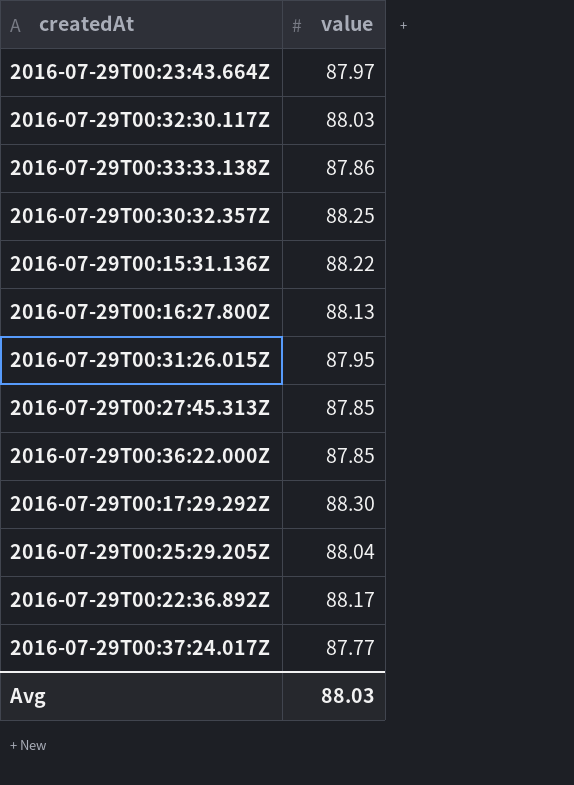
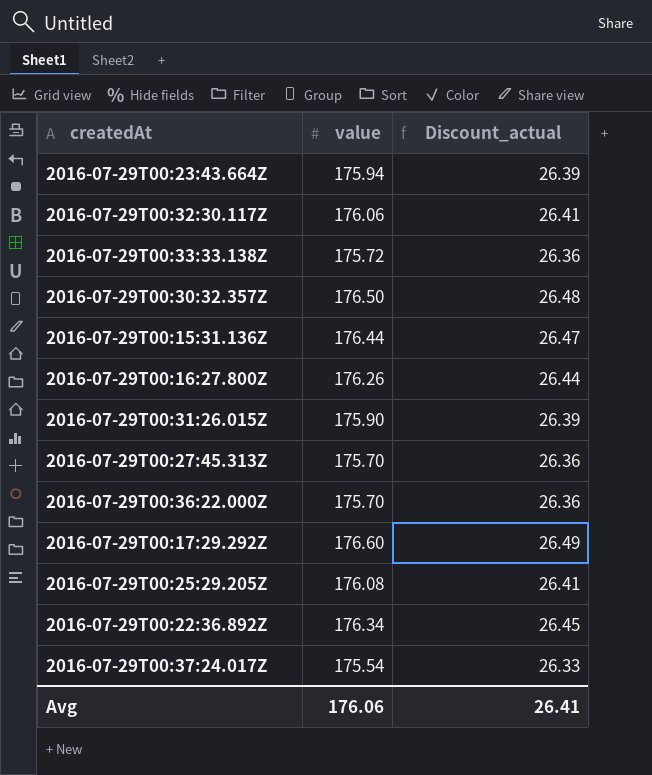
column Discount_actual | formula: none -> [value] * 0.15
2016-07-29T00:23:43.664Z | value: 87.97 -> 175.94
2016-07-29T00:32:30.117Z | value: 88.03 -> 176.06
2016-07-29T00:33:33.138Z | value: 87.86 -> 175.72
2016-07-29T00:30:32.357Z | value: 88.25 -> 176.50
2016-07-29T00:15:31.136Z | value: 88.22 -> 176.44
2016-07-29T00:16:27.800Z | value: 88.13 -> 176.26
2016-07-29T00:31:26.015Z | value: 87.95 -> 175.90
2016-07-29T00:27:45.313Z | value: 87.85 -> 175.70
2016-07-29T00:36:22.000Z | value: 87.85 -> 175.70
2016-07-29T00:17:29.292Z | value: 88.30 -> 176.60
2016-07-29T00:25:29.205Z | value: 88.04 -> 176.08
2016-07-29T00:22:36.892Z | value: 88.17 -> 176.34
2016-07-29T00:37:24.017Z | value: 87.77 -> 175.54
Avg | value: 88.03 -> 176.06

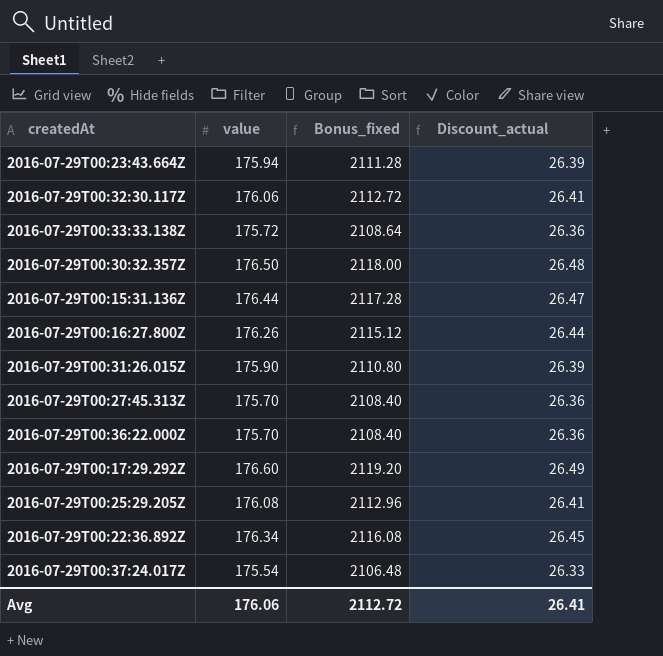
column Bonus_fixed | formula: none -> [value] * 12

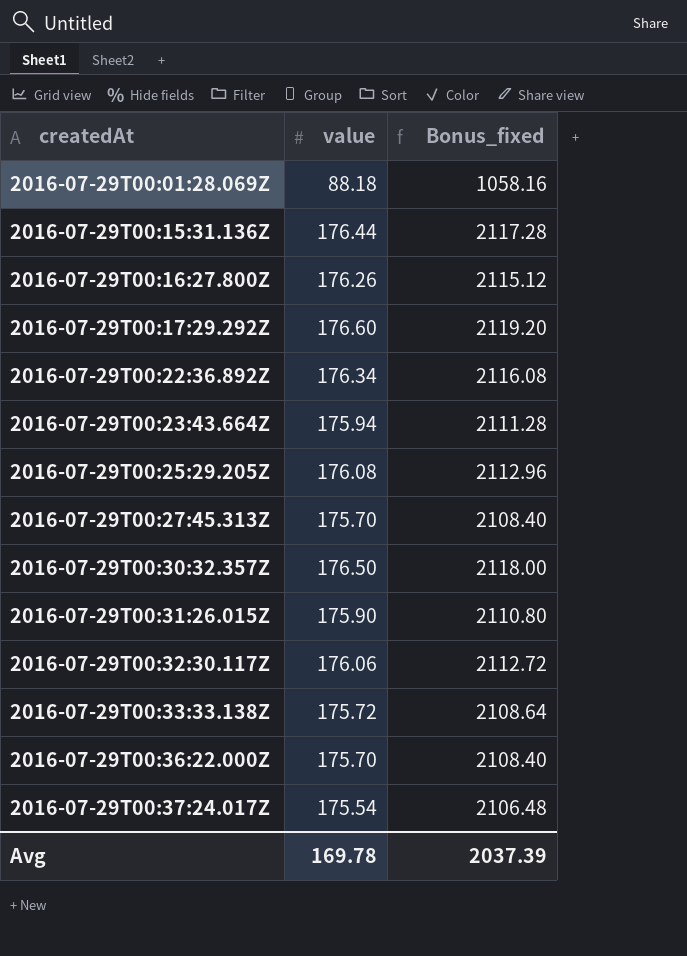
row order: none -> createdAt ascending
column Discount_actual | formula: [value] * 0.15 -> none
row 2016-07-29T00:01:28.069Z: none -> 88.18 | 1058.16
Avg | value: 176.06 -> 169.78
Avg | Bonus_fixed: 2112.72 -> 2037.39

